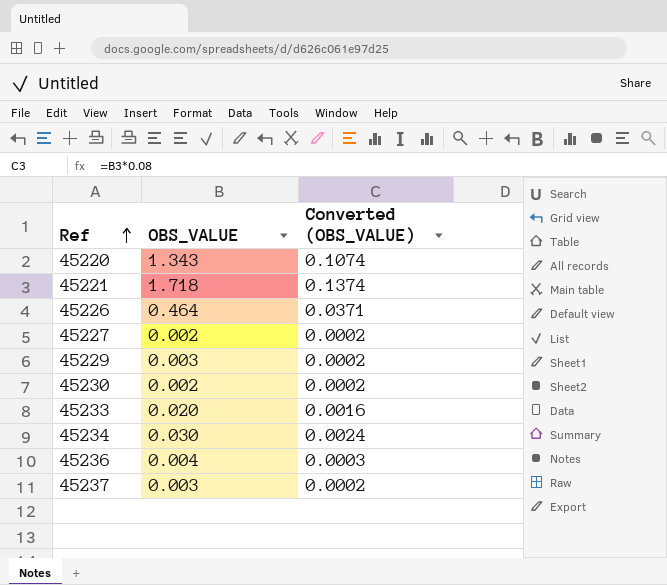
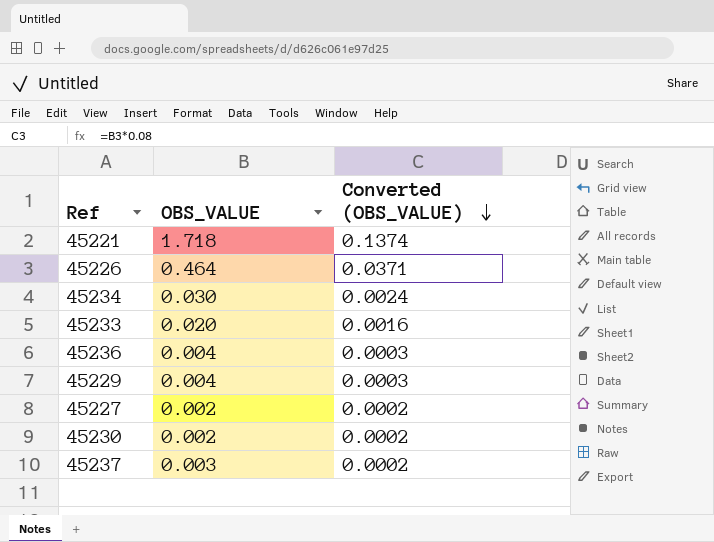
row order: Ref ascending -> Converted (OBS_VALUE) descending
row 45220: 1.343 | 0.1074 -> none
45229 | OBS_VALUE: 0.003 -> 0.004
45229 | Converted (OBS_VALUE): 0.0002 -> 0.0003

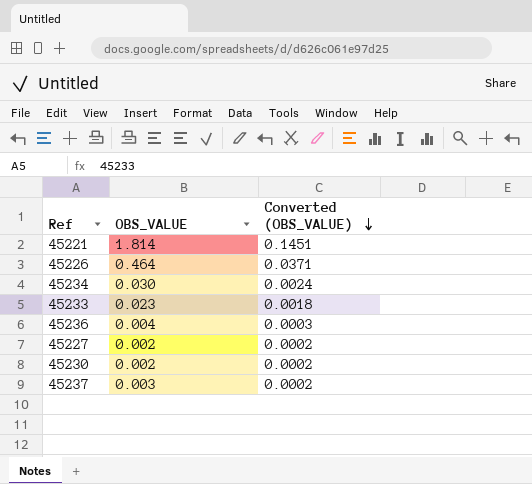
row 45229: 0.004 | 0.0003 -> none
45221 | OBS_VALUE: 1.718 -> 1.814
45221 | Converted (OBS_VALUE): 0.1374 -> 0.1451
45233 | OBS_VALUE: 0.020 -> 0.023
45233 | Converted (OBS_VALUE): 0.0016 -> 0.0018

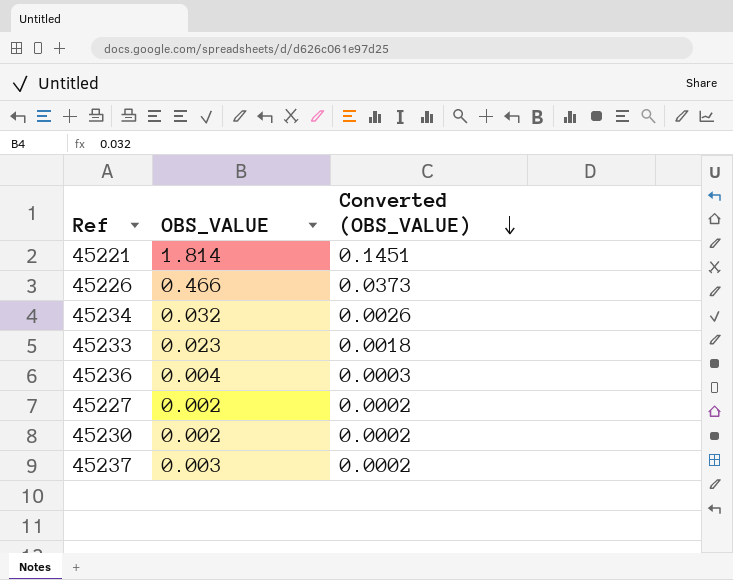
45226 | OBS_VALUE: 0.464 -> 0.466
45226 | Converted (OBS_VALUE): 0.0371 -> 0.0373
45234 | OBS_VALUE: 0.030 -> 0.032
45234 | Converted (OBS_VALUE): 0.0024 -> 0.0026

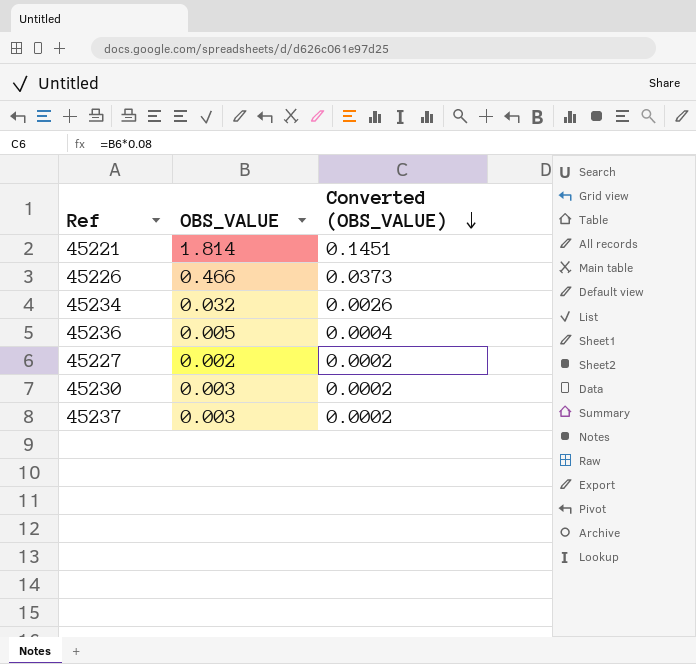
row 45233: 0.023 | 0.0018 -> none
45236 | OBS_VALUE: 0.004 -> 0.005
45236 | Converted (OBS_VALUE): 0.0003 -> 0.0004
45230 | OBS_VALUE: 0.002 -> 0.003

